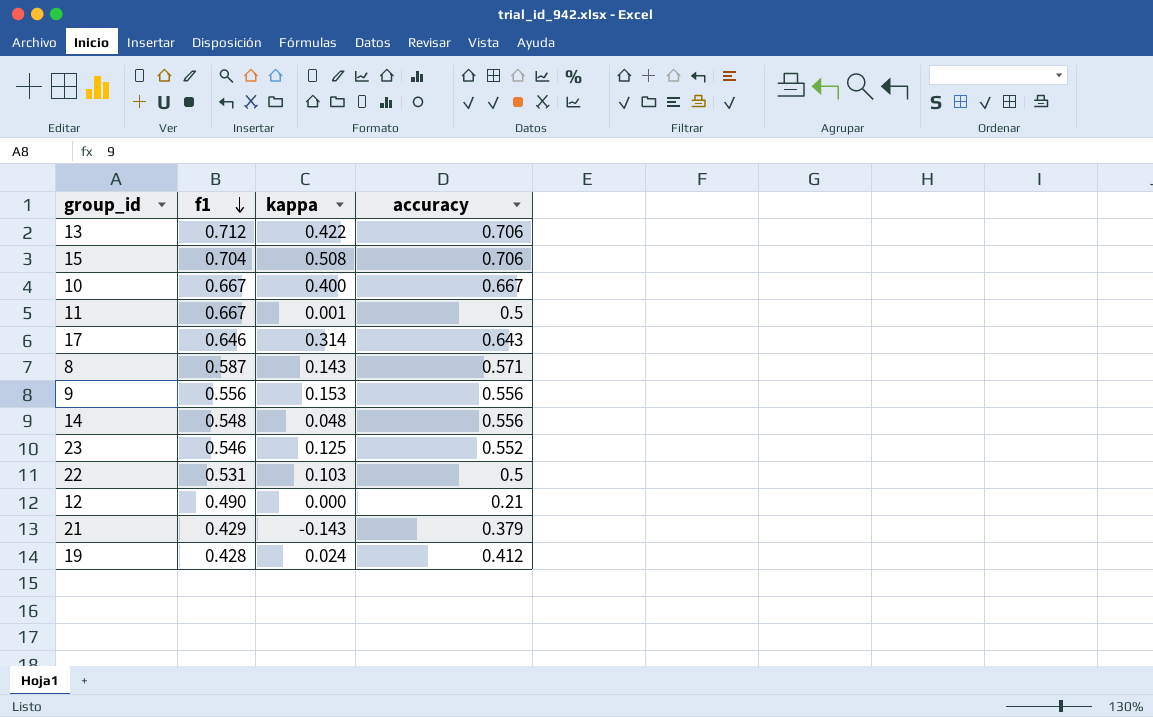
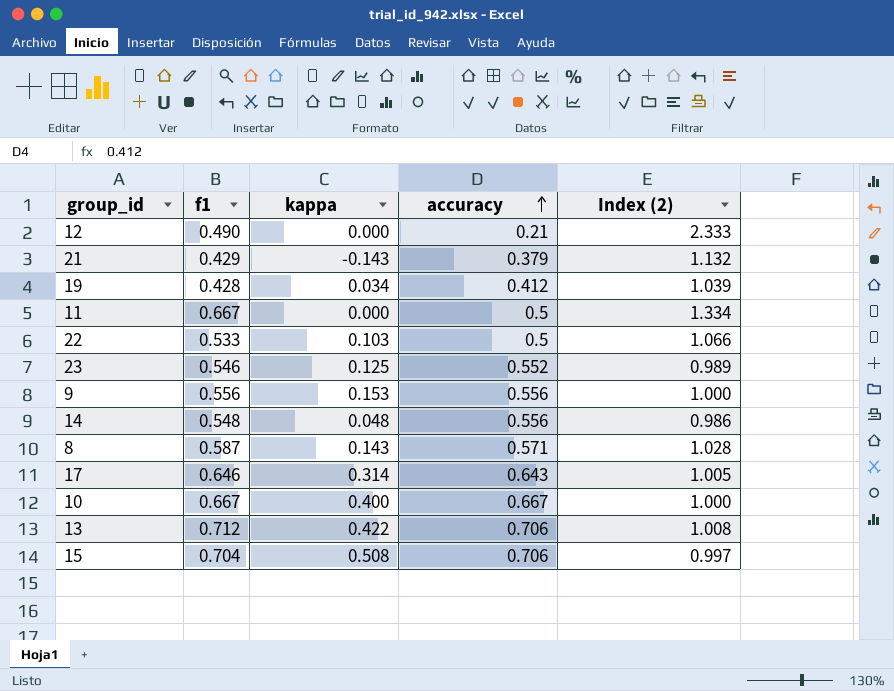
row order: f1 descending -> accuracy ascending
column Index (2) | formula: none -> [f1] / [accuracy]
19 | kappa: 0.024 -> 0.034
11 | kappa: 0.001 -> 0.000
22 | f1: 0.531 -> 0.533

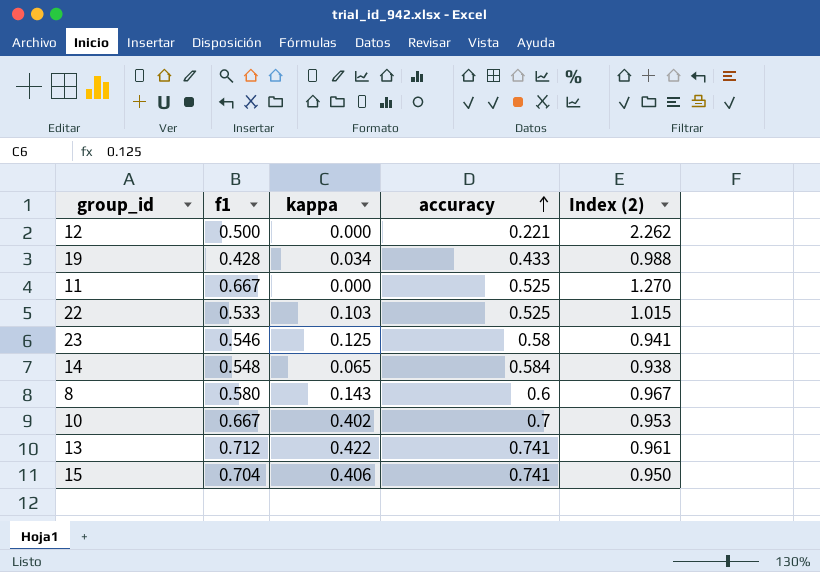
row 21: 0.429 | -0.143 | 0.379 | 1.132 -> none
row 9: 0.556 | 0.153 | 0.556 | 1.000 -> none
row 17: 0.646 | 0.314 | 0.643 | 1.005 -> none
12 | f1: 0.490 -> 0.500
12 | accuracy: 0.21 -> 0.221
12 | Index (2): 2.333 -> 2.262
19 | accuracy: 0.412 -> 0.433
19 | Index (2): 1.039 -> 0.988
11 | accuracy: 0.5 -> 0.525
11 | Index (2): 1.334 -> 1.270
22 | accuracy: 0.5 -> 0.525
22 | Index (2): 1.066 -> 1.015
23 | accuracy: 0.552 -> 0.58
23 | Index (2): 0.989 -> 0.941
14 | kappa: 0.048 -> 0.065
14 | accuracy: 0.556 -> 0.584
14 | Index (2): 0.986 -> 0.938
8 | f1: 0.587 -> 0.580
8 | accuracy: 0.571 -> 0.6
8 | Index (2): 1.028 -> 0.967
10 | kappa: 0.400 -> 0.402
10 | accuracy: 0.667 -> 0.7
10 | Index (2): 1.000 -> 0.953
13 | accuracy: 0.706 -> 0.741
13 | Index (2): 1.008 -> 0.961
15 | kappa: 0.508 -> 0.406
15 | accuracy: 0.706 -> 0.741
15 | Index (2): 0.997 -> 0.950

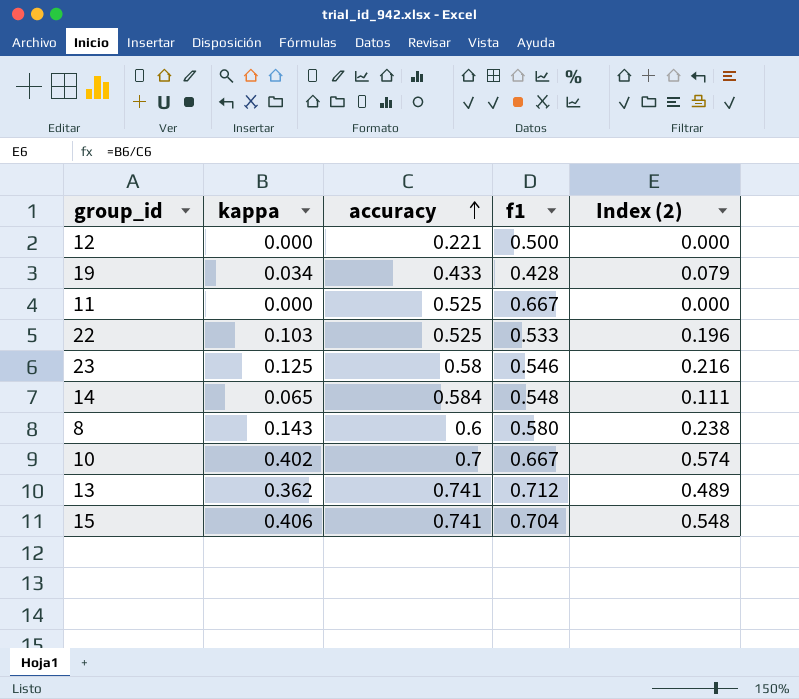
column f1 | position: 2 -> 4
column Index (2) | formula: [f1] / [accuracy] -> [kappa] / [accuracy]
13 | kappa: 0.422 -> 0.362

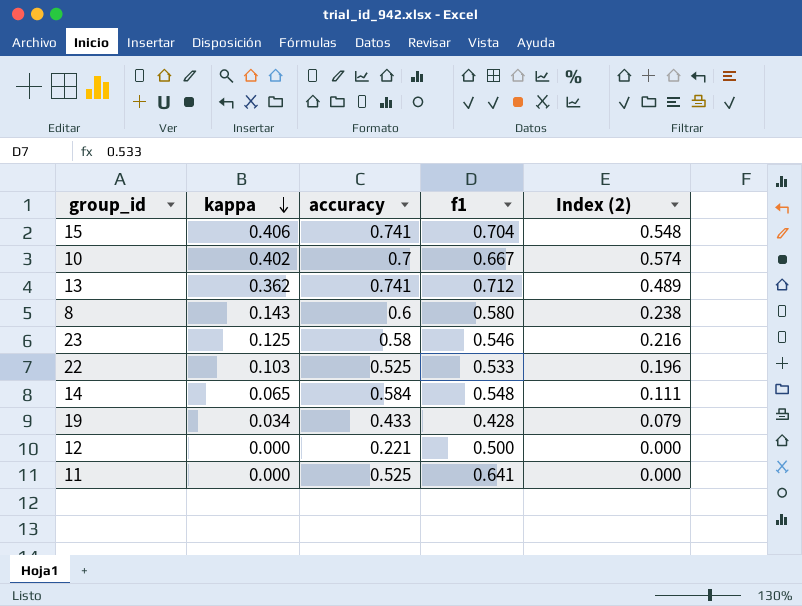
row order: accuracy ascending -> kappa descending
11 | f1: 0.667 -> 0.641

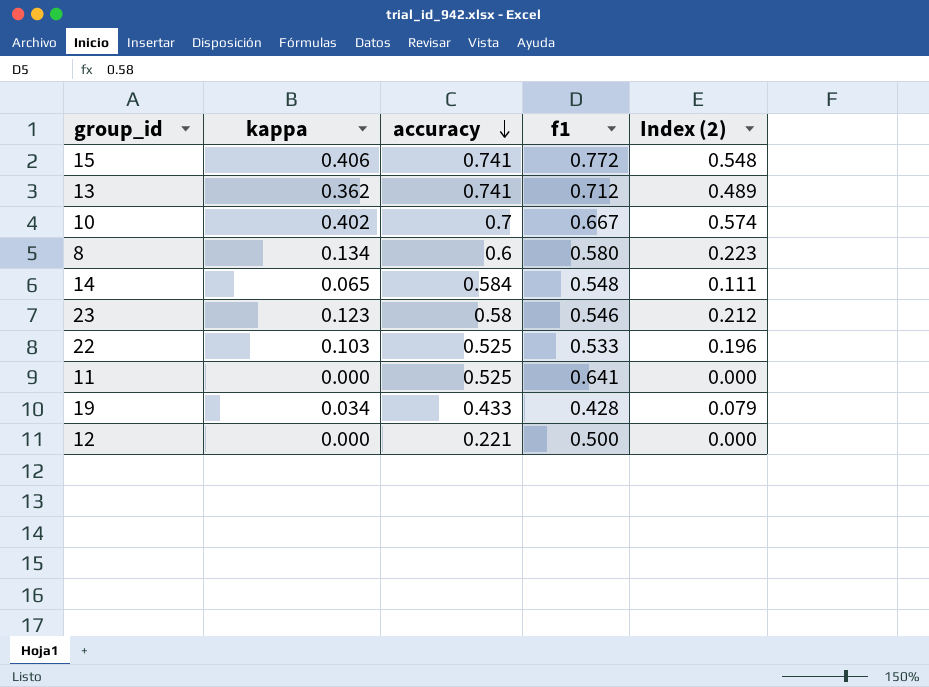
row order: kappa descending -> accuracy descending
15 | f1: 0.704 -> 0.772
8 | kappa: 0.143 -> 0.134
8 | Index (2): 0.238 -> 0.223
23 | kappa: 0.125 -> 0.123
23 | Index (2): 0.216 -> 0.212

